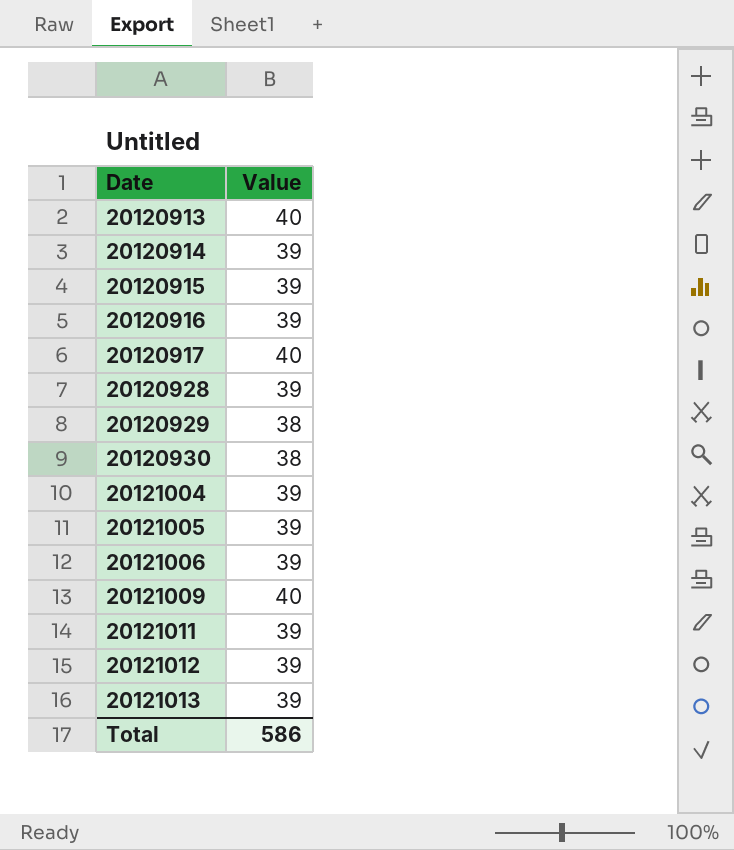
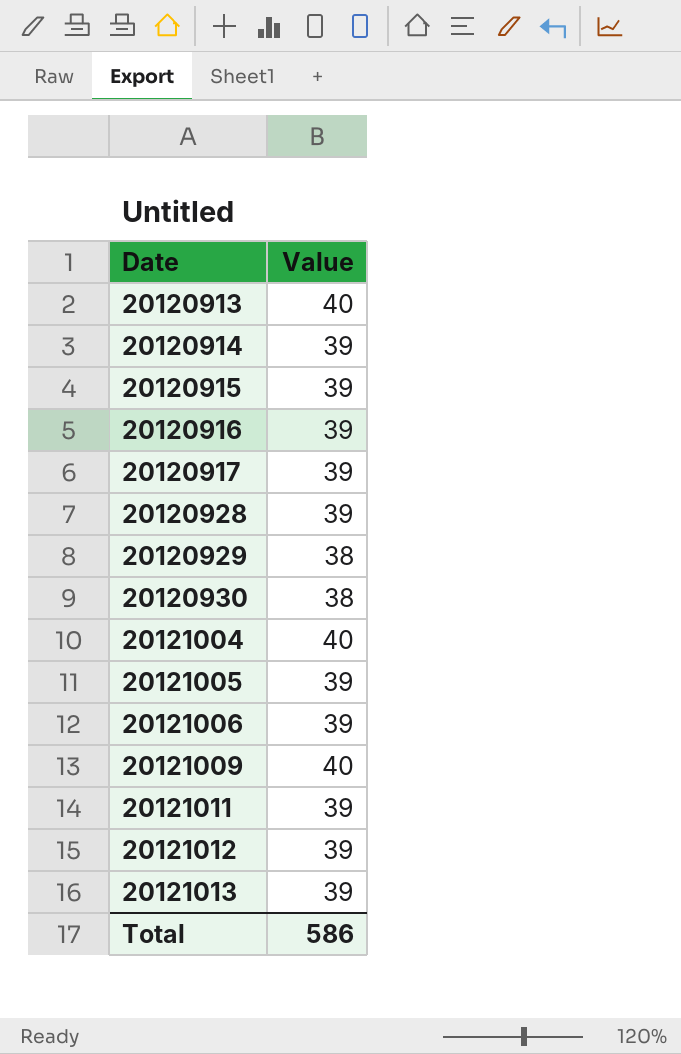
20120917 | Value: 40 -> 39
20121004 | Value: 39 -> 40

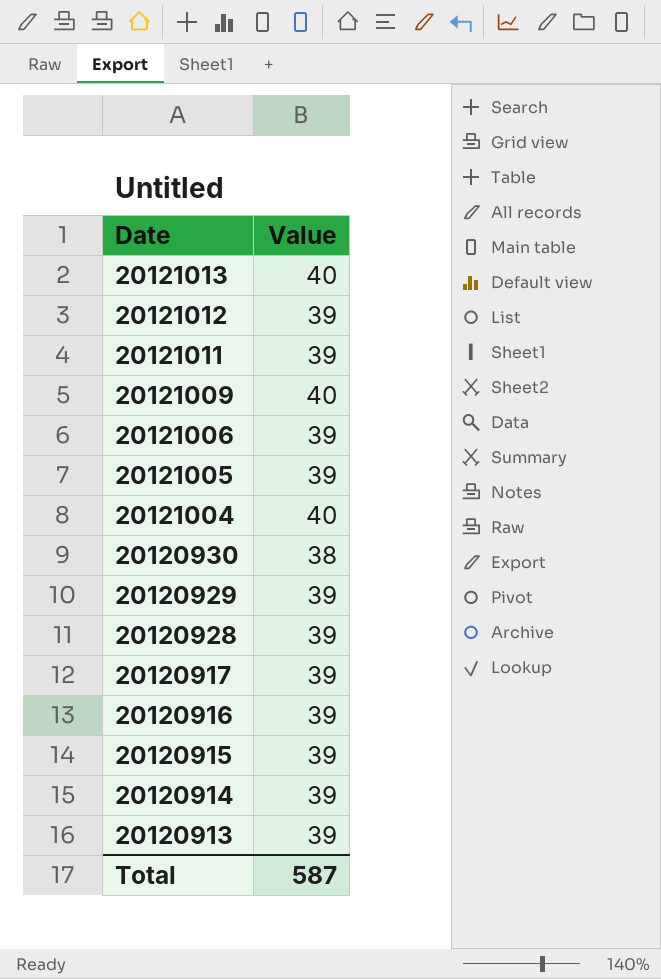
row order: Date ascending -> Date descending
20121013 | Value: 39 -> 40
20120929 | Value: 38 -> 39
20120913 | Value: 40 -> 39
Total | Value: 586 -> 587

